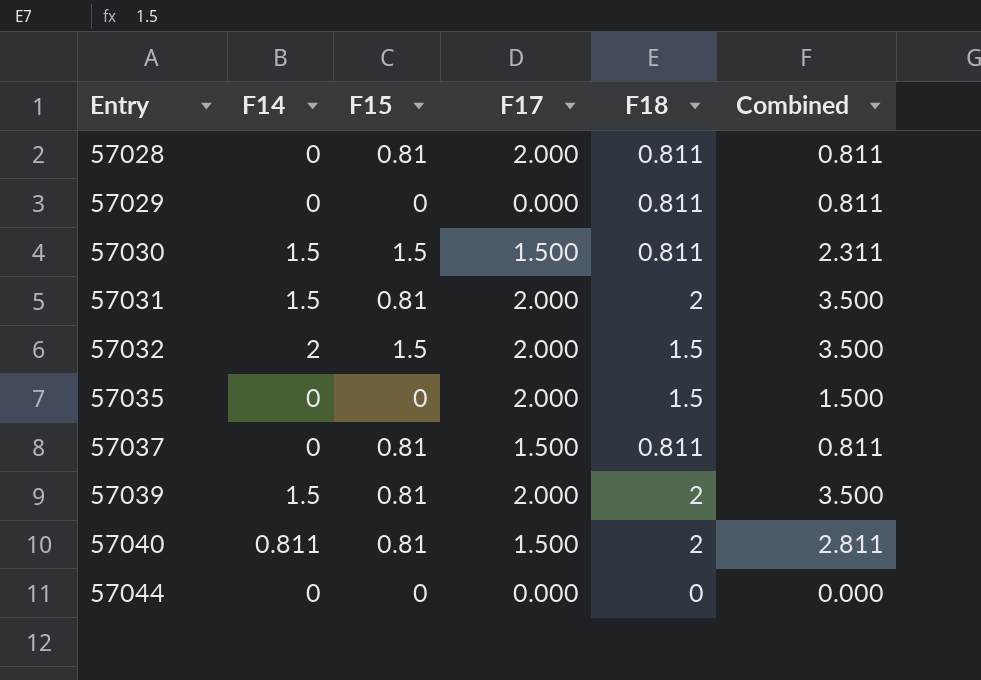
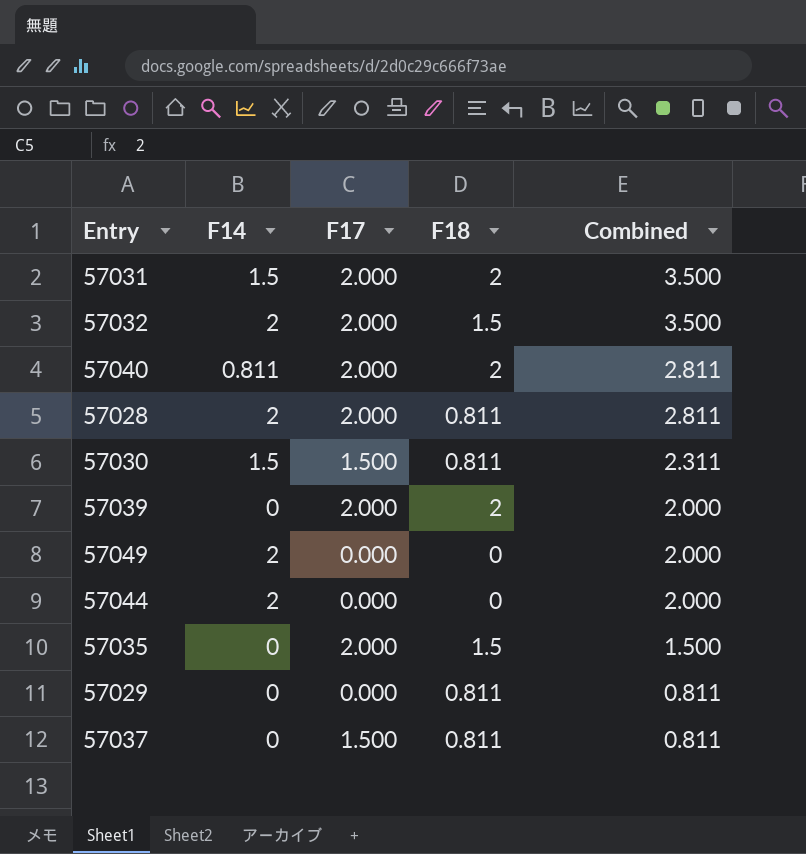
row order: Entry ascending -> Combined descending
column F15 | position: 3 -> none
57040 | F17: 1.500 -> 2.000
57028 | F14: 0 -> 2
57028 | Combined: 0.811 -> 2.811
57039 | F14: 1.5 -> 0
57039 | Combined: 3.500 -> 2.000
row 57049: none -> 2 | 0.000 | 0 | 2.000
57044 | F14: 0 -> 2
57044 | Combined: 0.000 -> 2.000

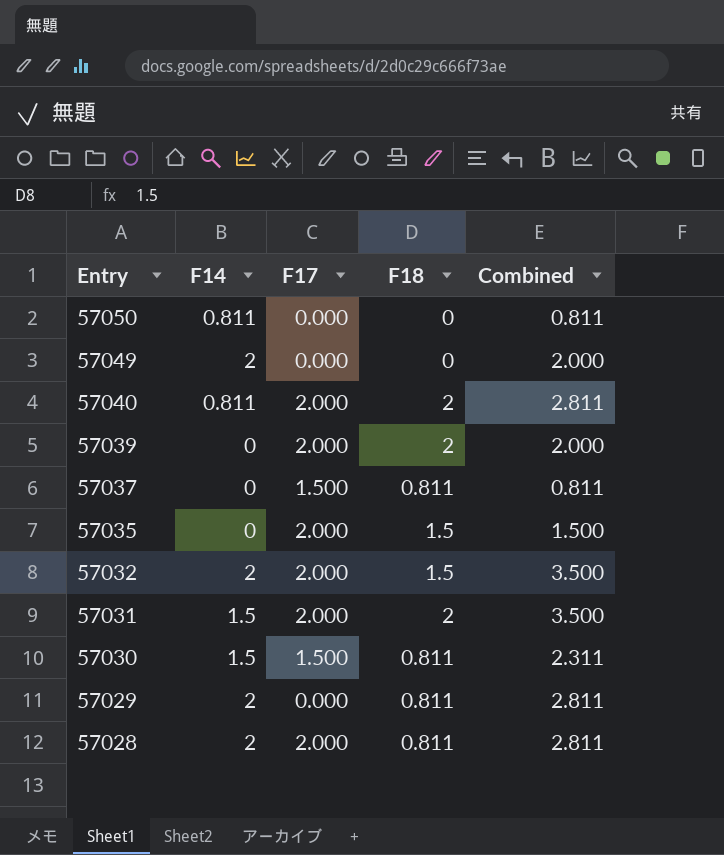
row order: Combined descending -> Entry descending
row 57044: 2 | 0.000 | 0 | 2.000 -> none
row 57050: none -> 0.811 | 0.000 | 0 | 0.811
57029 | F14: 0 -> 2
57029 | Combined: 0.811 -> 2.811

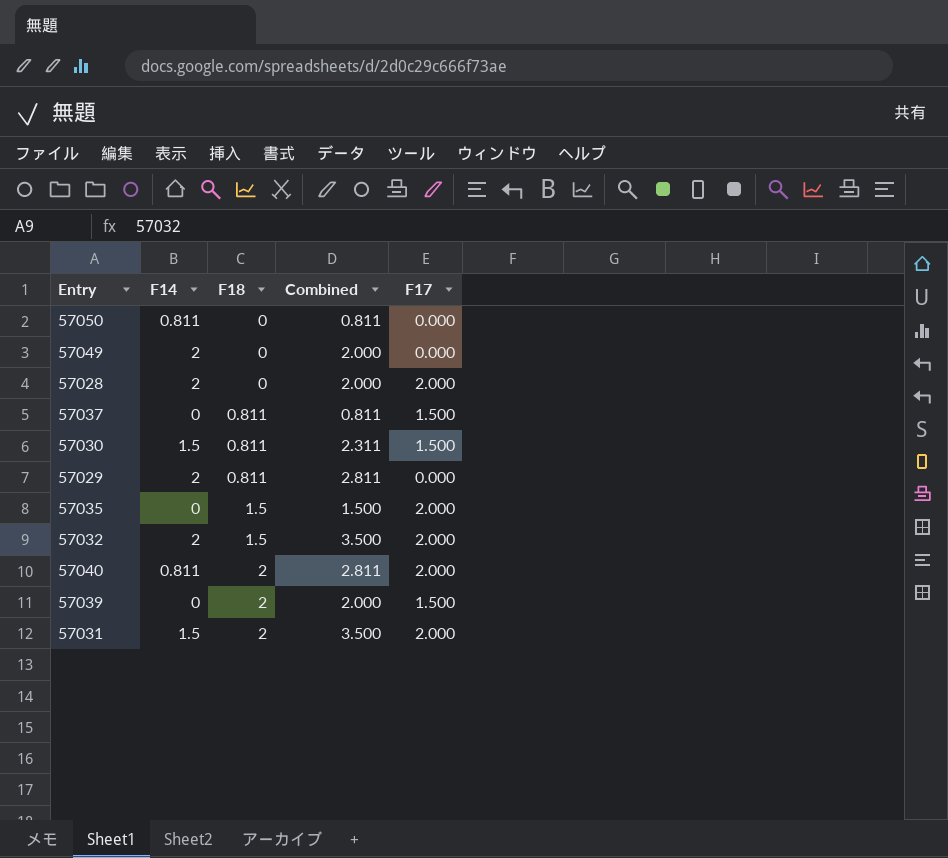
row order: Entry descending -> F18 ascending
column F17 | position: 3 -> 5
57028 | F18: 0.811 -> 0
57028 | Combined: 2.811 -> 2.000
57039 | F17: 2.000 -> 1.500

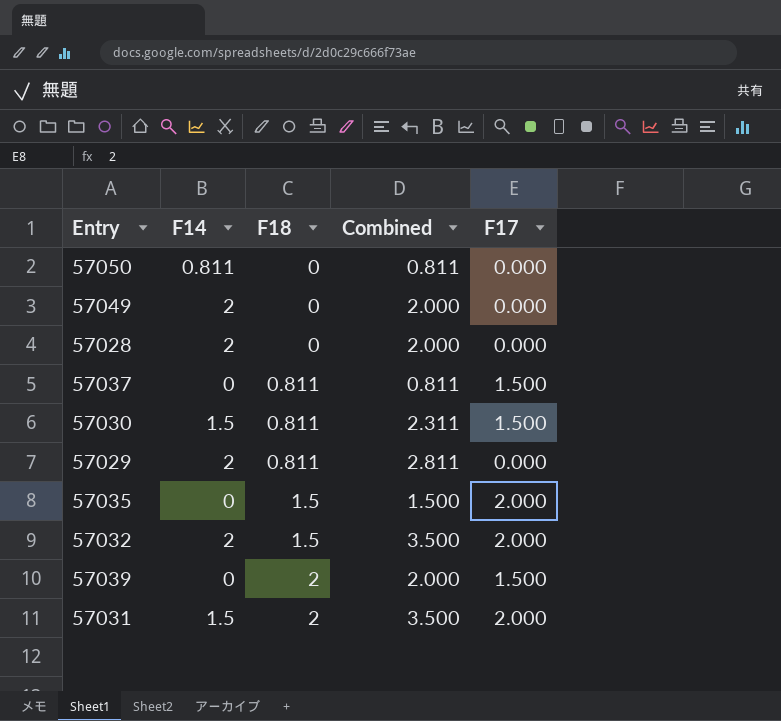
row 57040: 0.811 | 2 | 2.811 | 2.000 -> none
57028 | F17: 2.000 -> 0.000

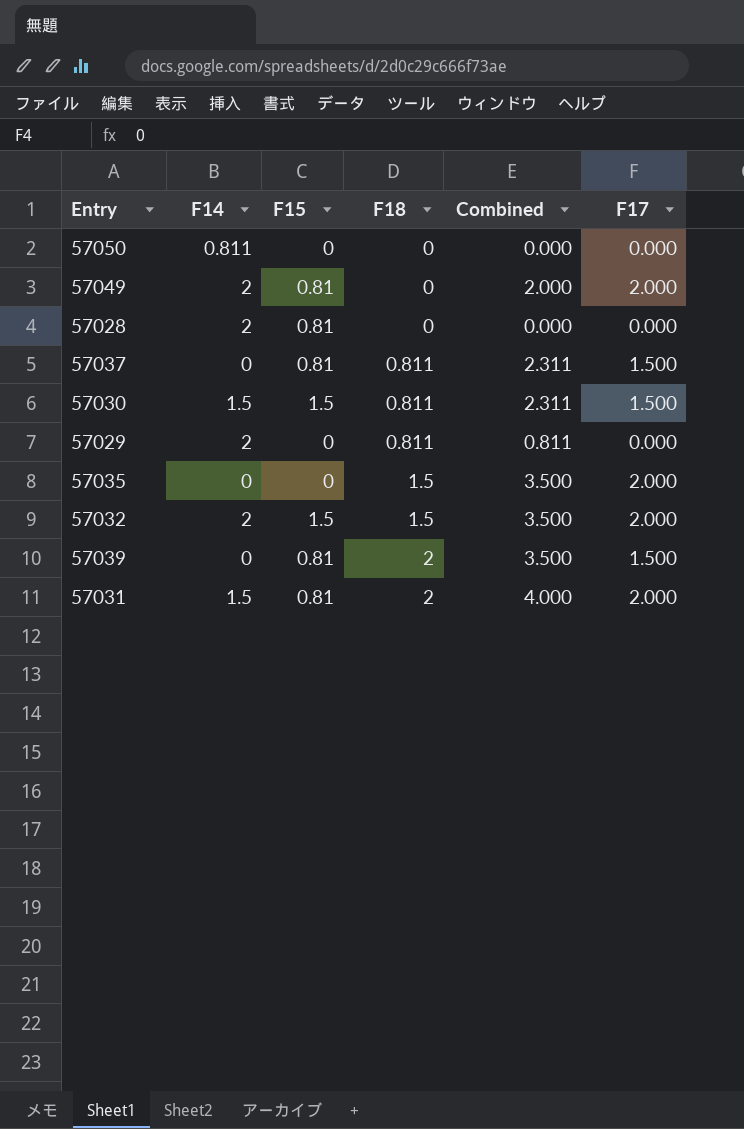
column F15 | position: none -> 3
column Combined | formula: [F14] + [F18] -> [F18] + [F17]
57049 | F17: 0.000 -> 2.000

